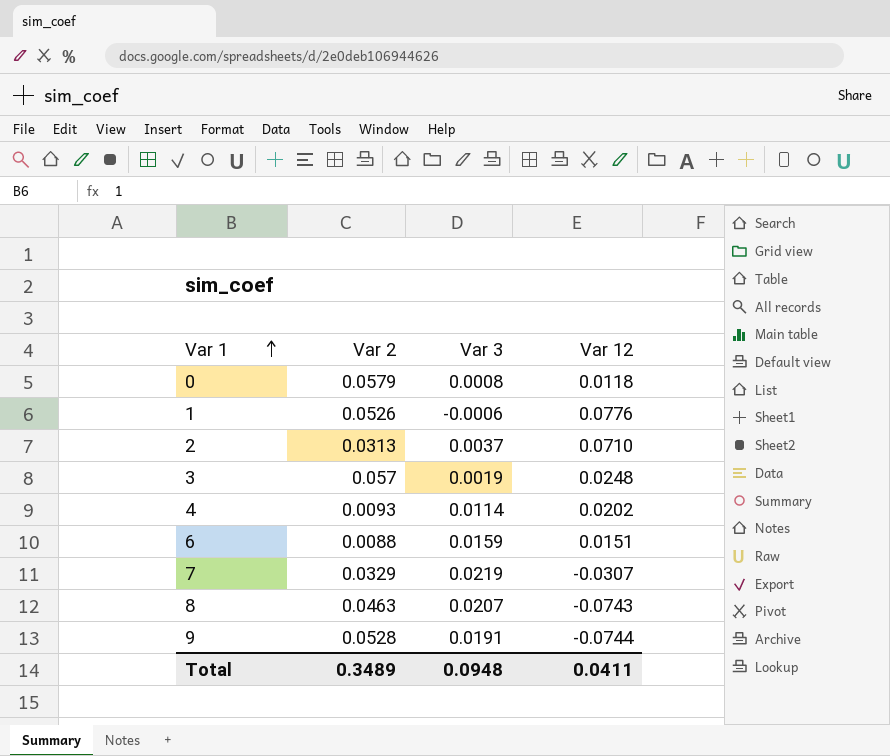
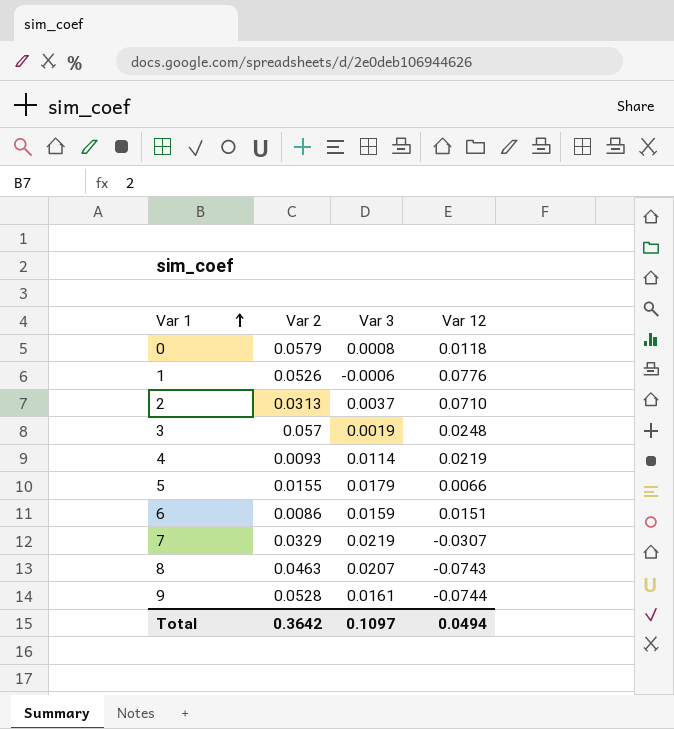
4 | Var 12: 0.0202 -> 0.0219
row 5: none -> 0.0155 | 0.0179 | 0.0066
6 | Var 2: 0.0088 -> 0.0086
9 | Var 3: 0.0191 -> 0.0161
Total | Var 2: 0.3489 -> 0.3642
Total | Var 3: 0.0948 -> 0.1097
Total | Var 12: 0.0411 -> 0.0494

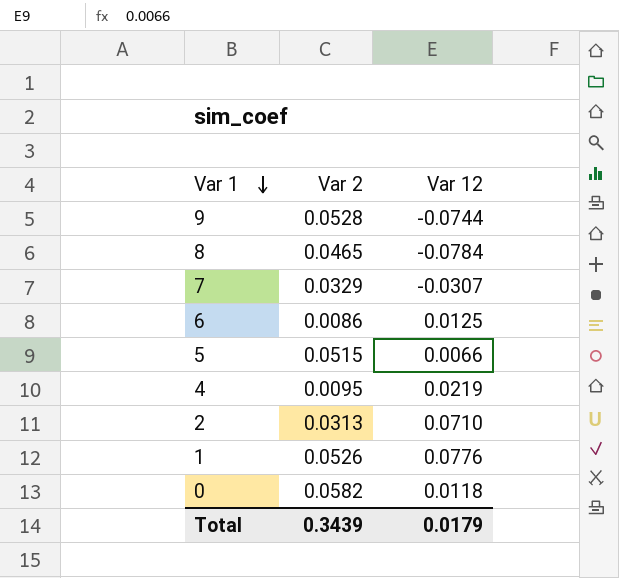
row order: Var 1 ascending -> Var 1 descending
column Var 3 | position: 3 -> none
row 3: 0.057 | 0.0019 | 0.0248 -> none
8 | Var 2: 0.0463 -> 0.0465
8 | Var 12: -0.0743 -> -0.0784
6 | Var 12: 0.0151 -> 0.0125
5 | Var 2: 0.0155 -> 0.0515
4 | Var 2: 0.0093 -> 0.0095
0 | Var 2: 0.0579 -> 0.0582
Total | Var 2: 0.3642 -> 0.3439
Total | Var 12: 0.0494 -> 0.0179

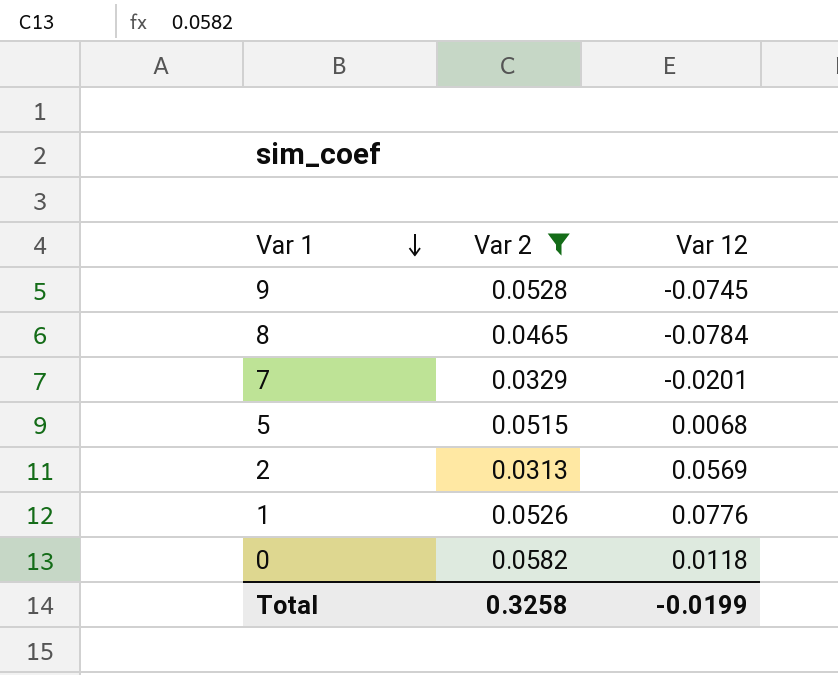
filter: none -> Var 2 >= 0.0313
9 | Var 12: -0.0744 -> -0.0745
7 | Var 12: -0.0307 -> -0.0201
5 | Var 12: 0.0066 -> 0.0068
2 | Var 12: 0.0710 -> 0.0569
Total | Var 2: 0.3439 -> 0.3258
Total | Var 12: 0.0179 -> -0.0199

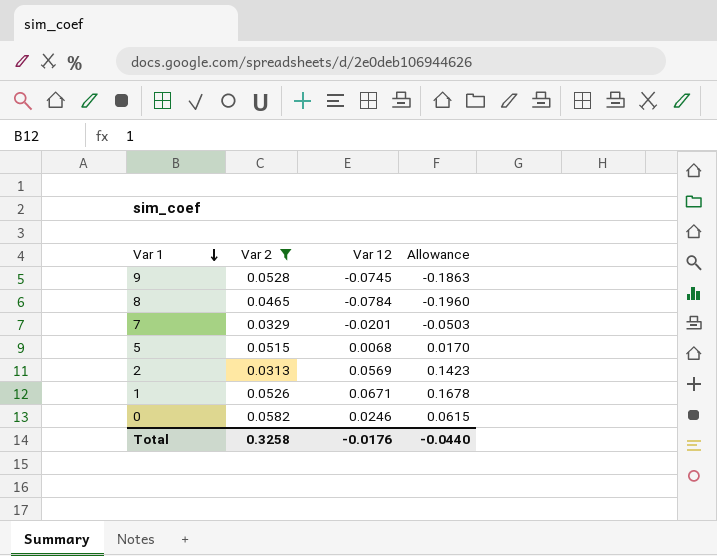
column Allowance | formula: none -> [Var 12] * 2.5
1 | Var 12: 0.0776 -> 0.0671
0 | Var 12: 0.0118 -> 0.0246
Total | Var 12: -0.0199 -> -0.0176

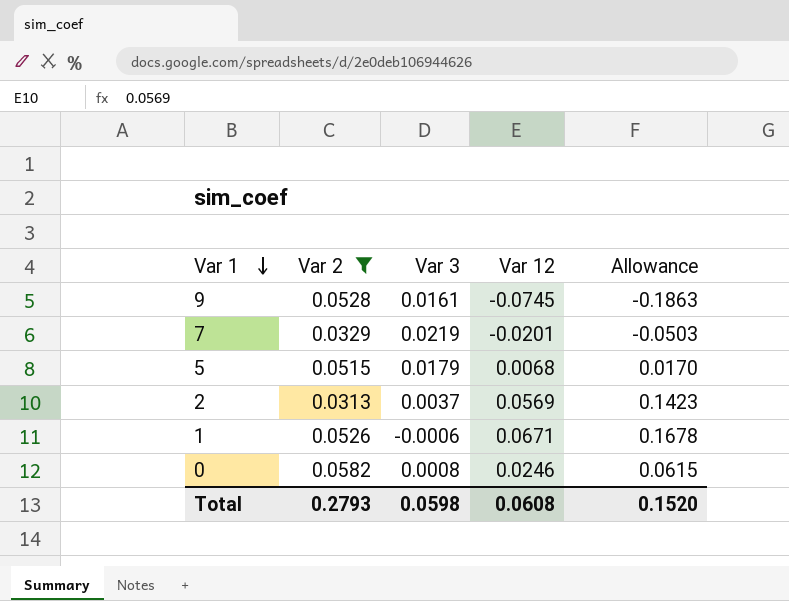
column Var 3 | position: none -> 3
row 8: 0.0465 | -0.0784 | -0.1960 -> none
Total | Var 2: 0.3258 -> 0.2793
Total | Var 12: -0.0176 -> 0.0608
Total | Allowance: -0.0440 -> 0.1520

